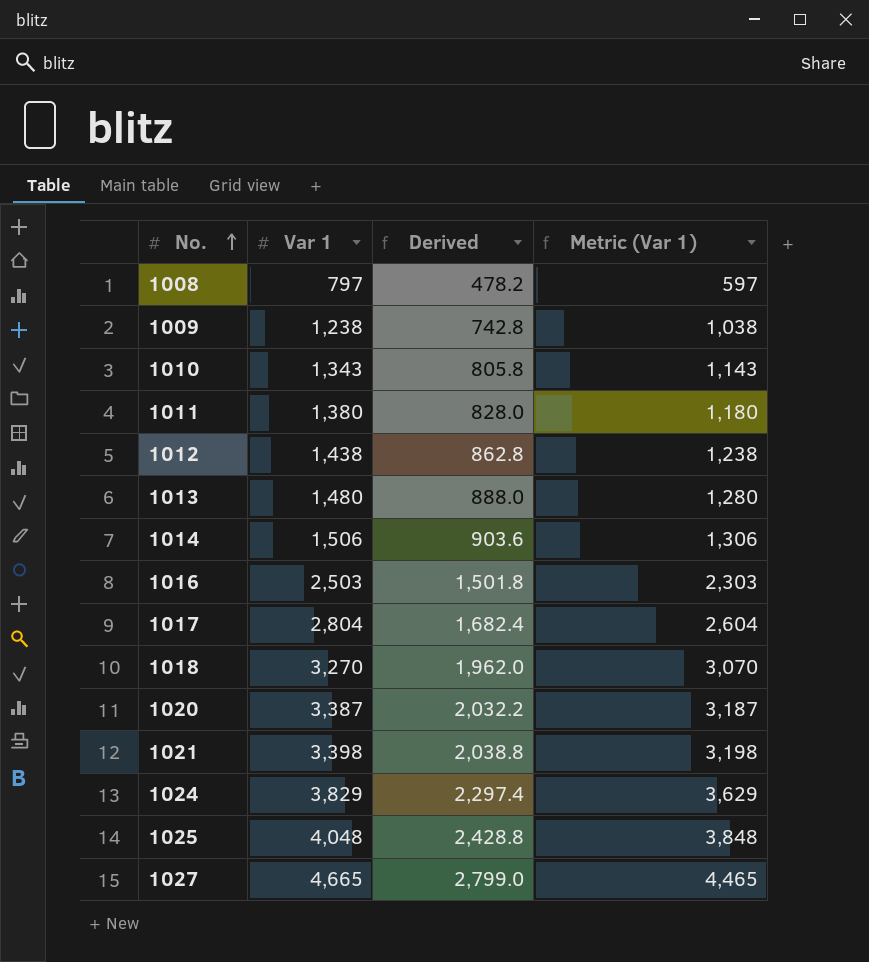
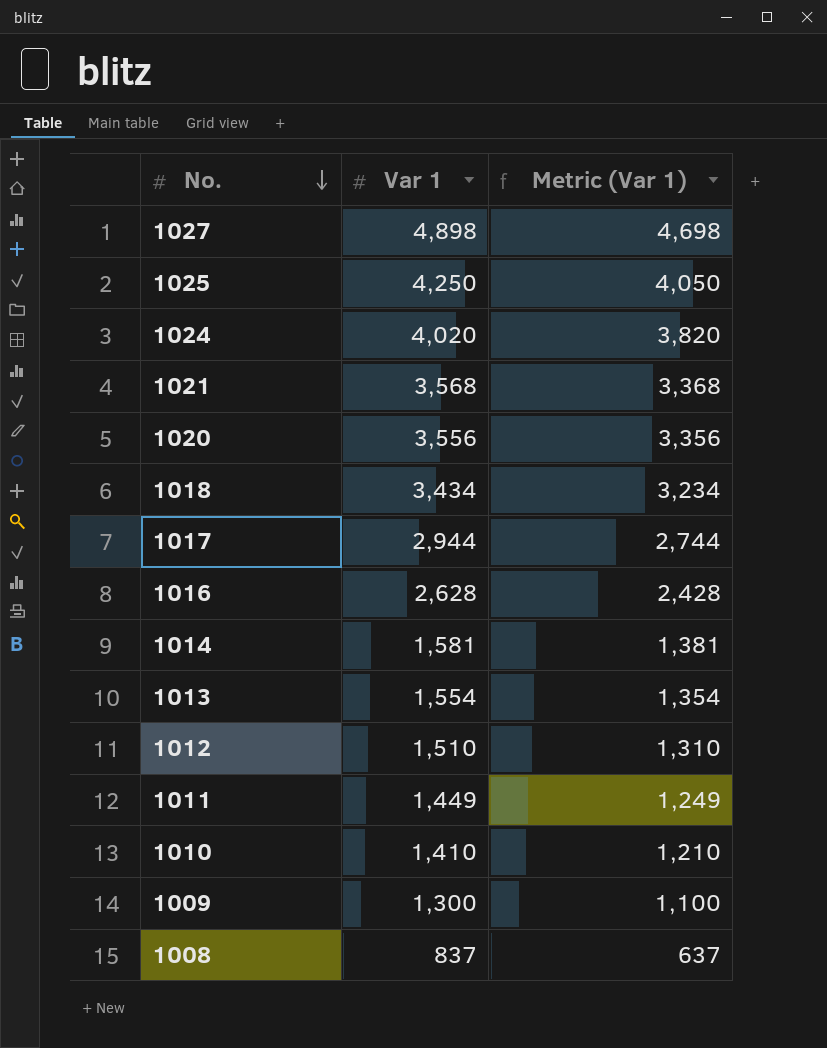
row order: No. ascending -> No. descending
column Derived | formula: [Var 1] * 0.6 -> none
1027 | Var 1: 4,665 -> 4,898
1027 | Metric (Var 1): 4,465 -> 4,698
1025 | Var 1: 4,048 -> 4,250
1025 | Metric (Var 1): 3,848 -> 4,050
1024 | Var 1: 3,829 -> 4,020
1024 | Metric (Var 1): 3,629 -> 3,820
1021 | Var 1: 3,398 -> 3,568
1021 | Metric (Var 1): 3,198 -> 3,368
1020 | Var 1: 3,387 -> 3,556
1020 | Metric (Var 1): 3,187 -> 3,356
1018 | Var 1: 3,270 -> 3,434
1018 | Metric (Var 1): 3,070 -> 3,234
1017 | Var 1: 2,804 -> 2,944
1017 | Metric (Var 1): 2,604 -> 2,744
1016 | Var 1: 2,503 -> 2,628
1016 | Metric (Var 1): 2,303 -> 2,428
1014 | Var 1: 1,506 -> 1,581
1014 | Metric (Var 1): 1,306 -> 1,381
1013 | Var 1: 1,480 -> 1,554
1013 | Metric (Var 1): 1,280 -> 1,354
1012 | Var 1: 1,438 -> 1,510
1012 | Metric (Var 1): 1,238 -> 1,310
1011 | Var 1: 1,380 -> 1,449
1011 | Metric (Var 1): 1,180 -> 1,249
1010 | Var 1: 1,343 -> 1,410
1010 | Metric (Var 1): 1,143 -> 1,210
1009 | Var 1: 1,238 -> 1,300
1009 | Metric (Var 1): 1,038 -> 1,100
1008 | Var 1: 797 -> 837
1008 | Metric (Var 1): 597 -> 637

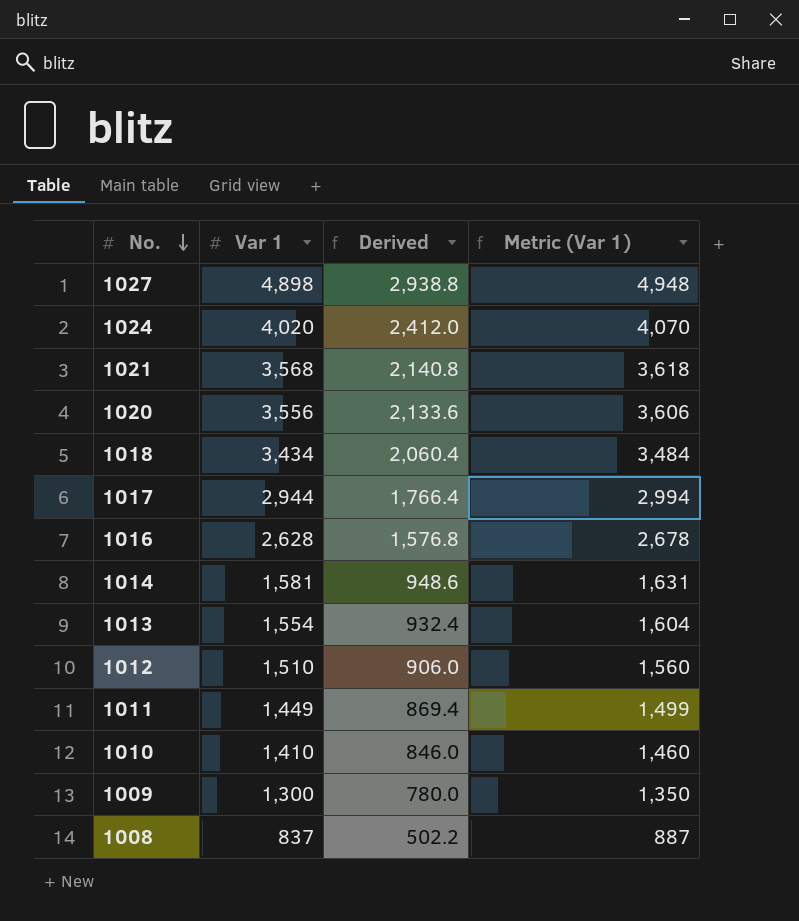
column Derived | formula: none -> [Var 1] * 0.6
column Metric (Var 1) | formula: [Var 1] - 200 -> [Var 1] + 50
row 1025: 4,250 | 4,050 -> none

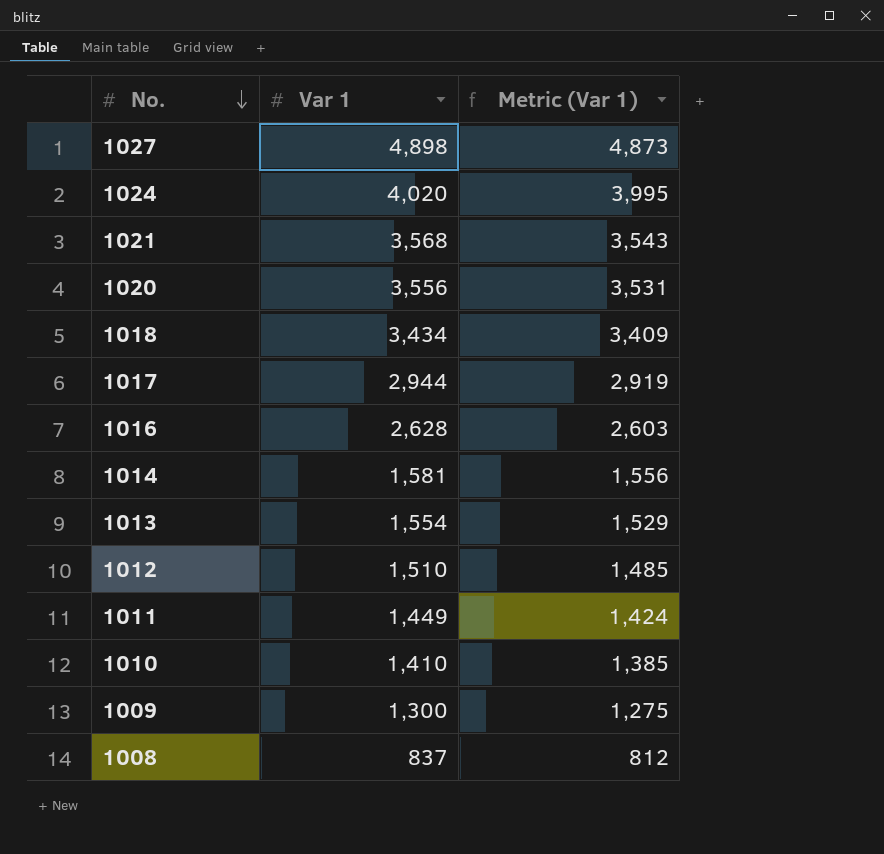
column Derived | formula: [Var 1] * 0.6 -> none
column Metric (Var 1) | formula: [Var 1] + 50 -> [Var 1] - 25

